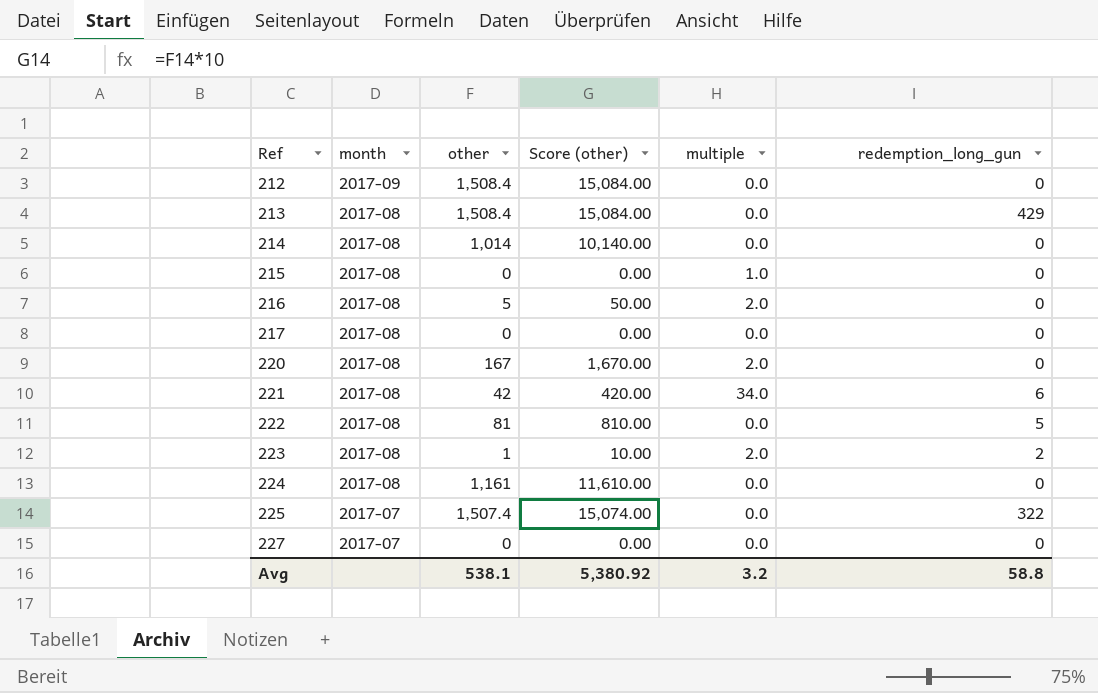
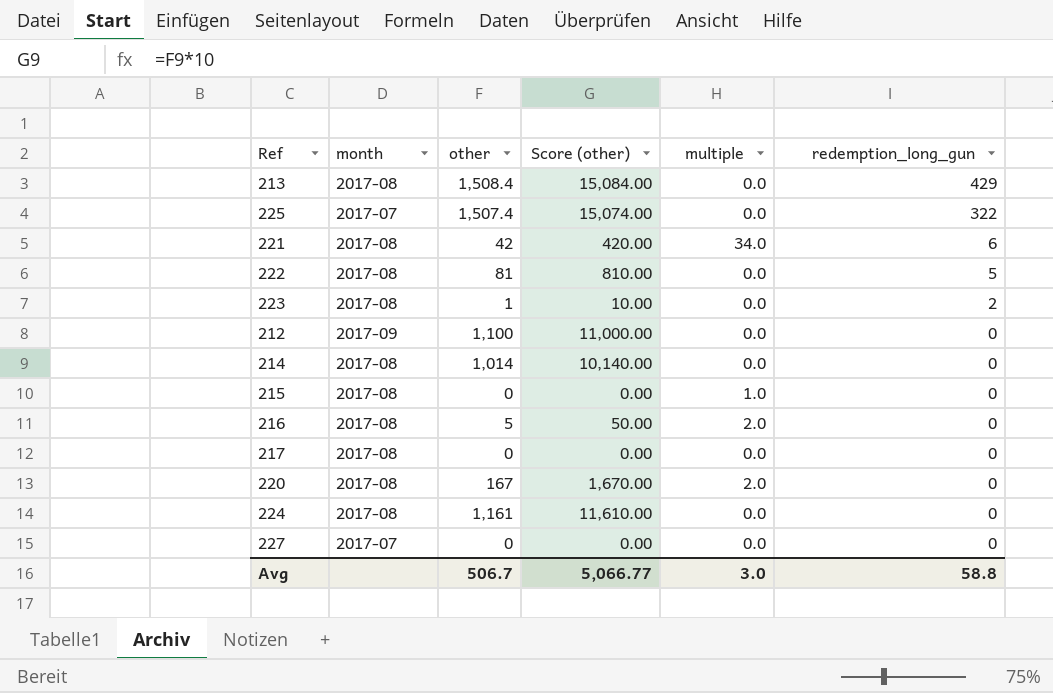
row order: Ref ascending -> redemption_long_gun descending
223 | multiple: 2.0 -> 0.0
212 | other: 1,508.4 -> 1,100
212 | Score (other): 15,084.00 -> 11,000.00
Avg | other: 538.1 -> 506.7
Avg | Score (other): 5,380.92 -> 5,066.77
Avg | multiple: 3.2 -> 3.0

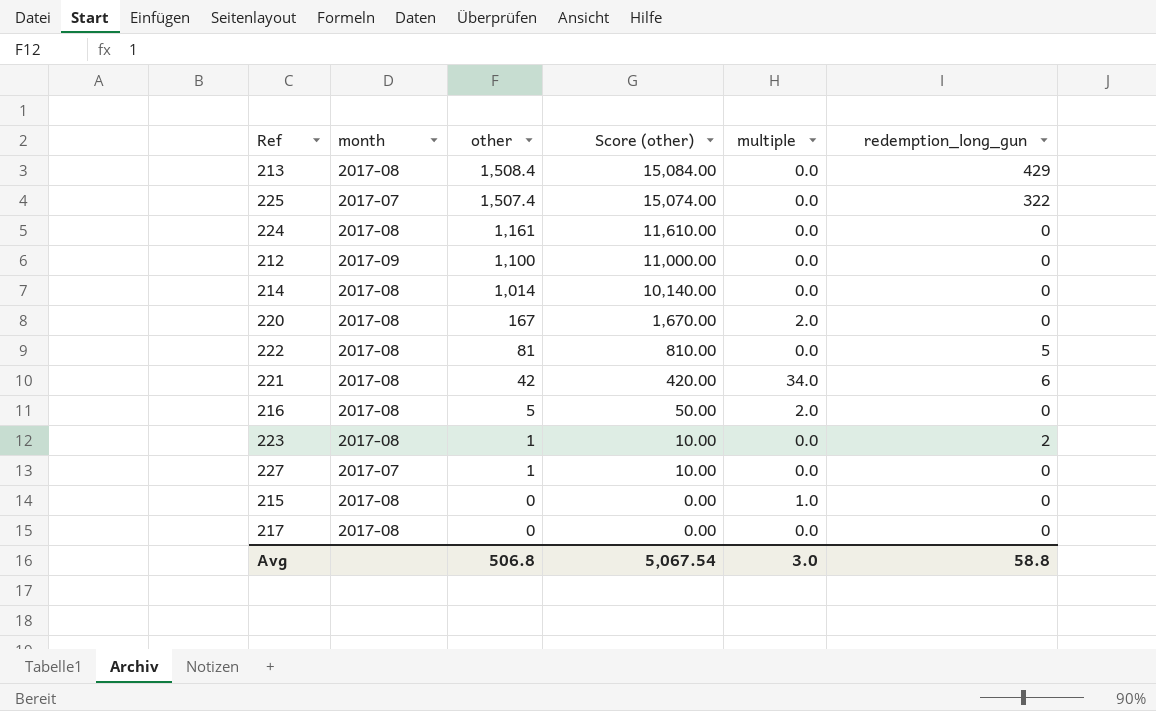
row order: redemption_long_gun descending -> other descending
227 | other: 0 -> 1
227 | Score (other): 0.00 -> 10.00
Avg | other: 506.7 -> 506.8
Avg | Score (other): 5,066.77 -> 5,067.54

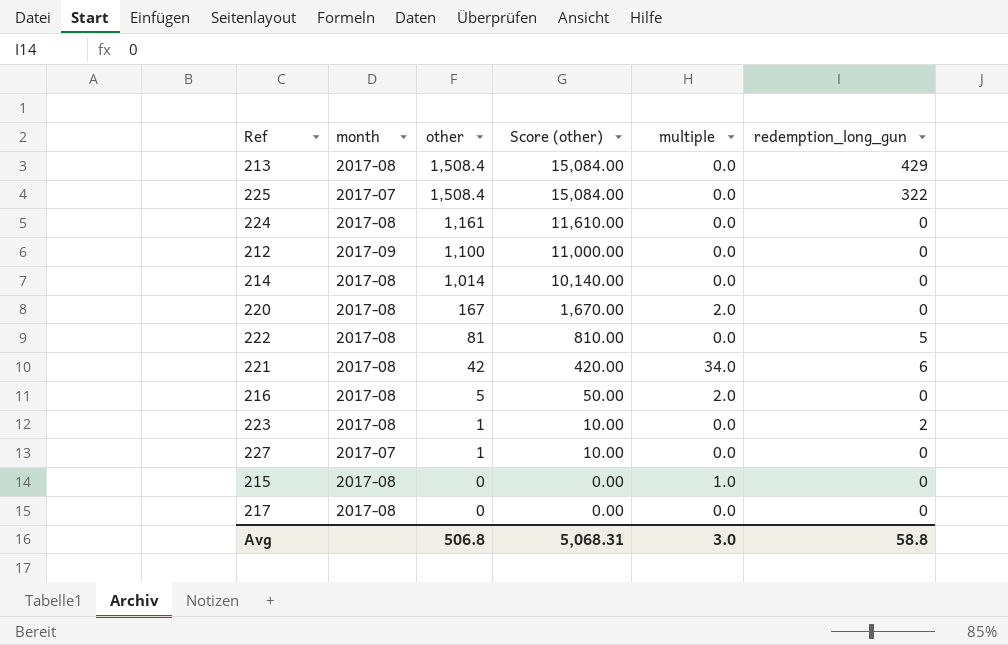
225 | other: 1,507.4 -> 1,508.4
225 | Score (other): 15,074.00 -> 15,084.00
Avg | Score (other): 5,067.54 -> 5,068.31

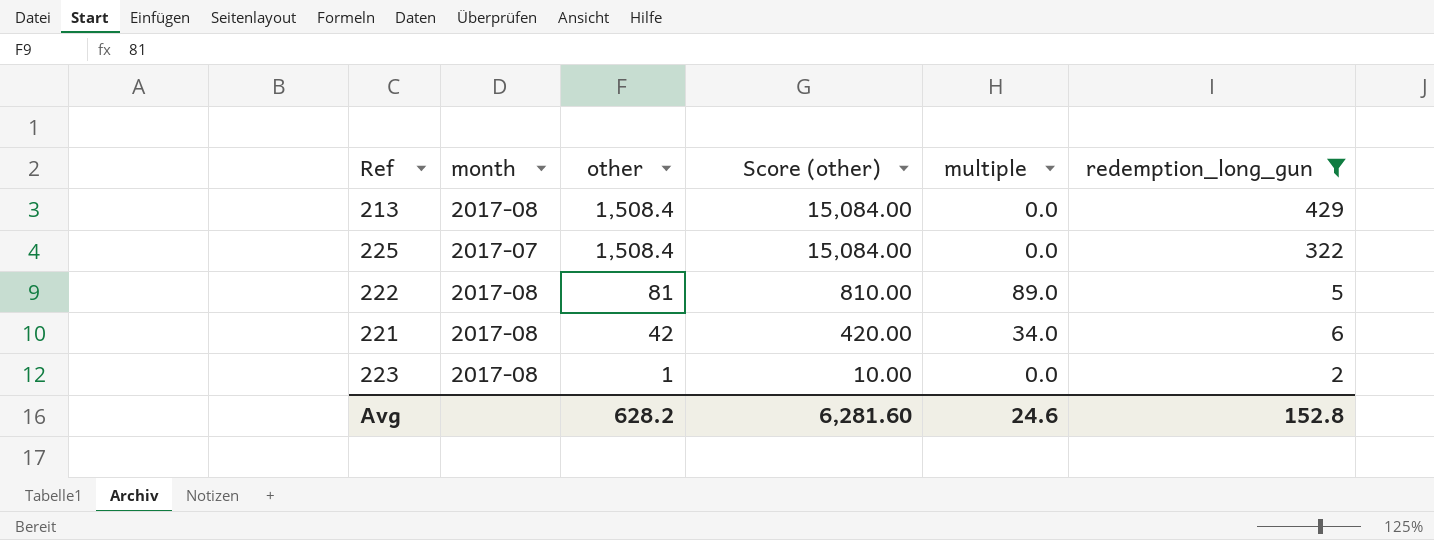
filter: none -> redemption_long_gun != 0
222 | multiple: 0.0 -> 89.0
Avg | other: 506.8 -> 628.2
Avg | Score (other): 5,068.31 -> 6,281.60
Avg | multiple: 3.0 -> 24.6
Avg | redemption_long_gun: 58.8 -> 152.8

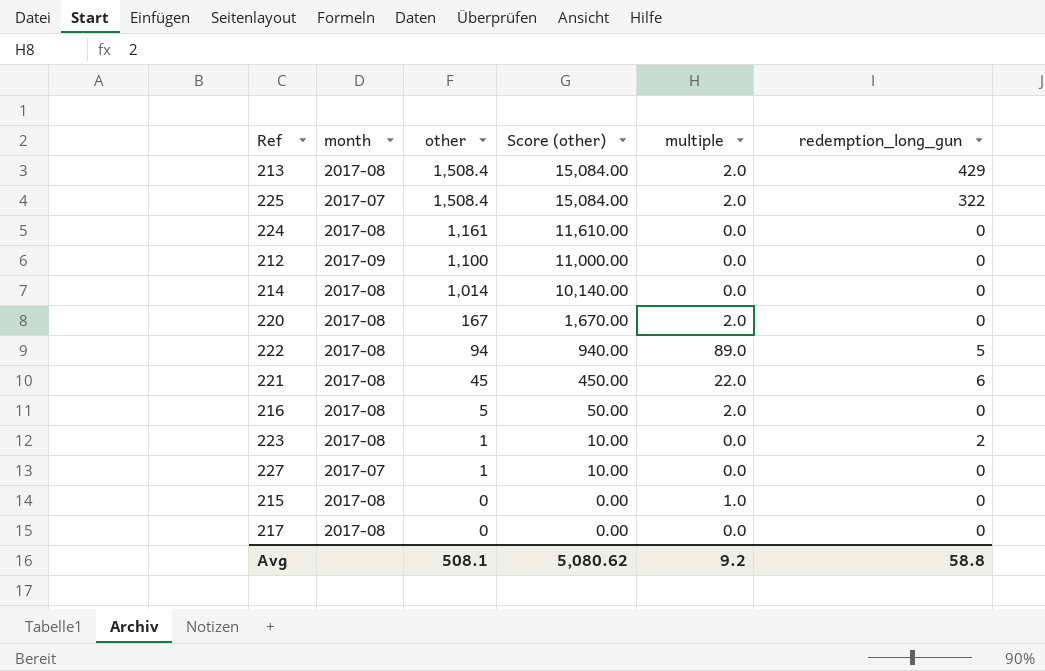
filter: redemption_long_gun != 0 -> none
213 | multiple: 0.0 -> 2.0
225 | multiple: 0.0 -> 2.0
222 | other: 81 -> 94
222 | Score (other): 810.00 -> 940.00
221 | other: 42 -> 45
221 | Score (other): 420.00 -> 450.00
221 | multiple: 34.0 -> 22.0
Avg | other: 628.2 -> 508.1
Avg | Score (other): 6,281.60 -> 5,080.62
Avg | multiple: 24.6 -> 9.2
Avg | redemption_long_gun: 152.8 -> 58.8

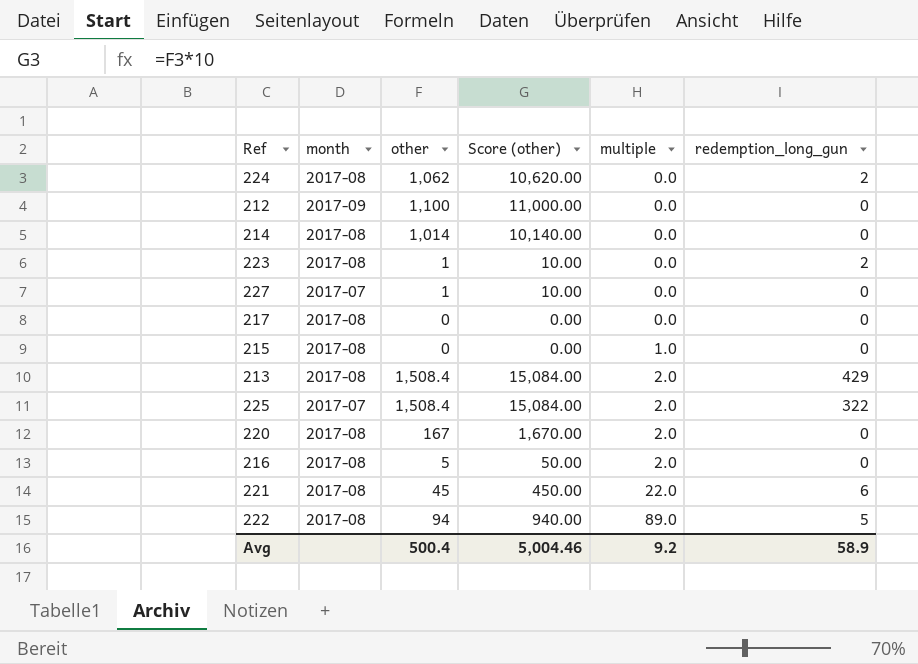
row order: other descending -> multiple ascending
224 | other: 1,161 -> 1,062
224 | Score (other): 11,610.00 -> 10,620.00
224 | redemption_long_gun: 0 -> 2
Avg | other: 508.1 -> 500.4
Avg | Score (other): 5,080.62 -> 5,004.46
Avg | redemption_long_gun: 58.8 -> 58.9

